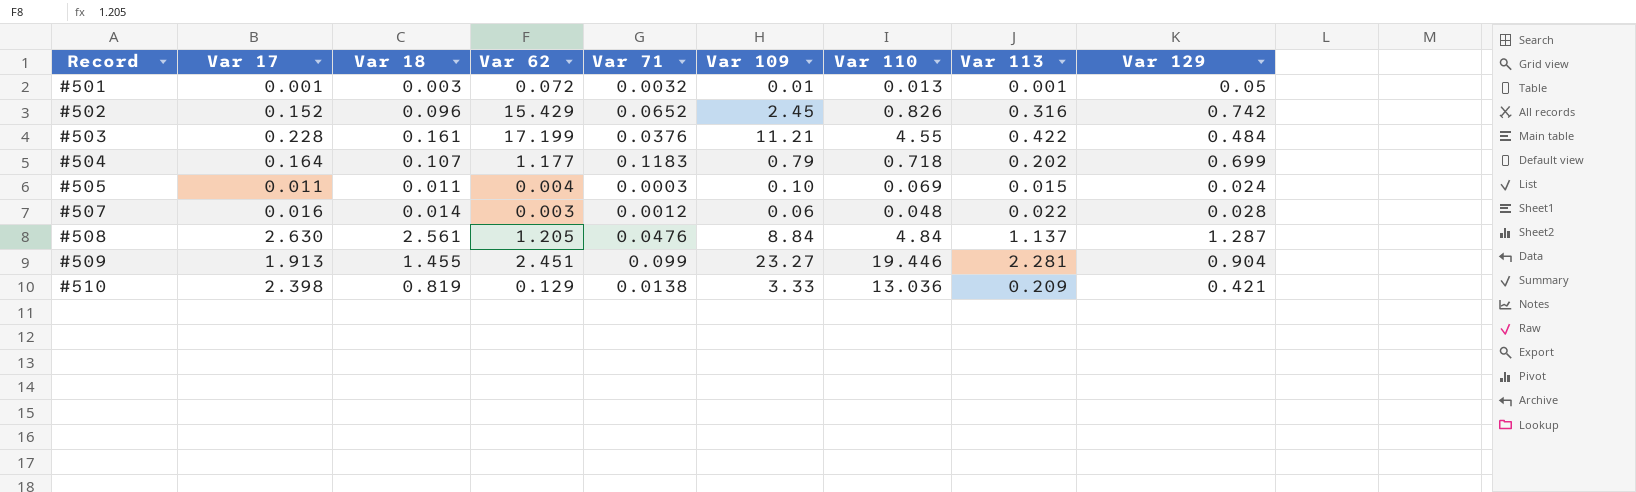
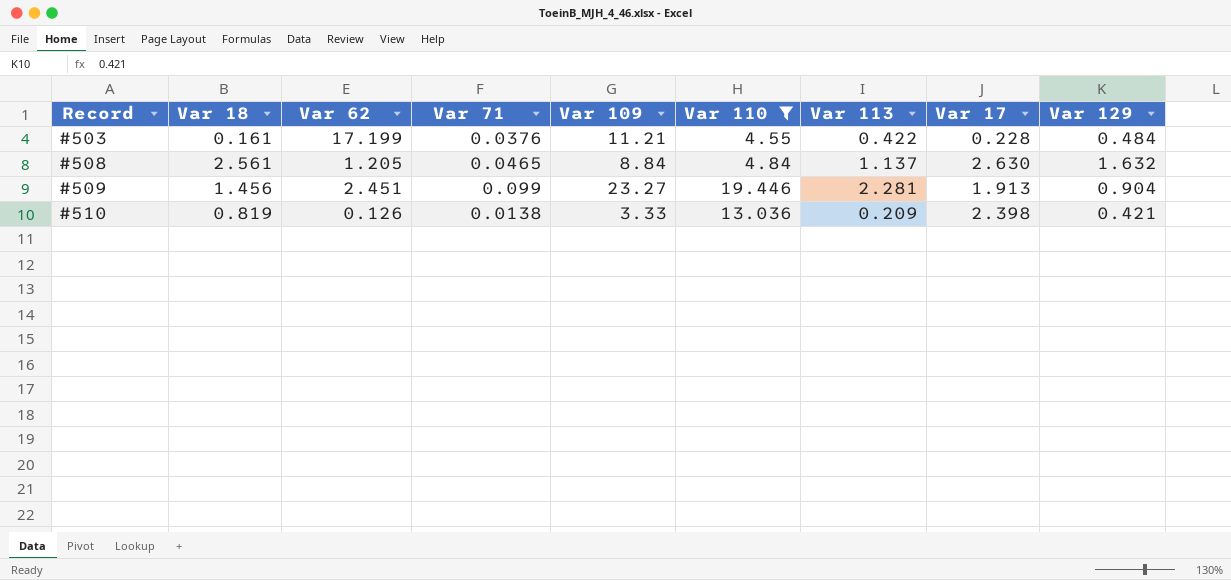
filter: none -> Var 110 >= 4.55
column Var 17 | position: 2 -> 8
#508 | Var 71: 0.0476 -> 0.0465
#508 | Var 129: 1.287 -> 1.632
#509 | Var 18: 1.455 -> 1.456
#510 | Var 62: 0.129 -> 0.126

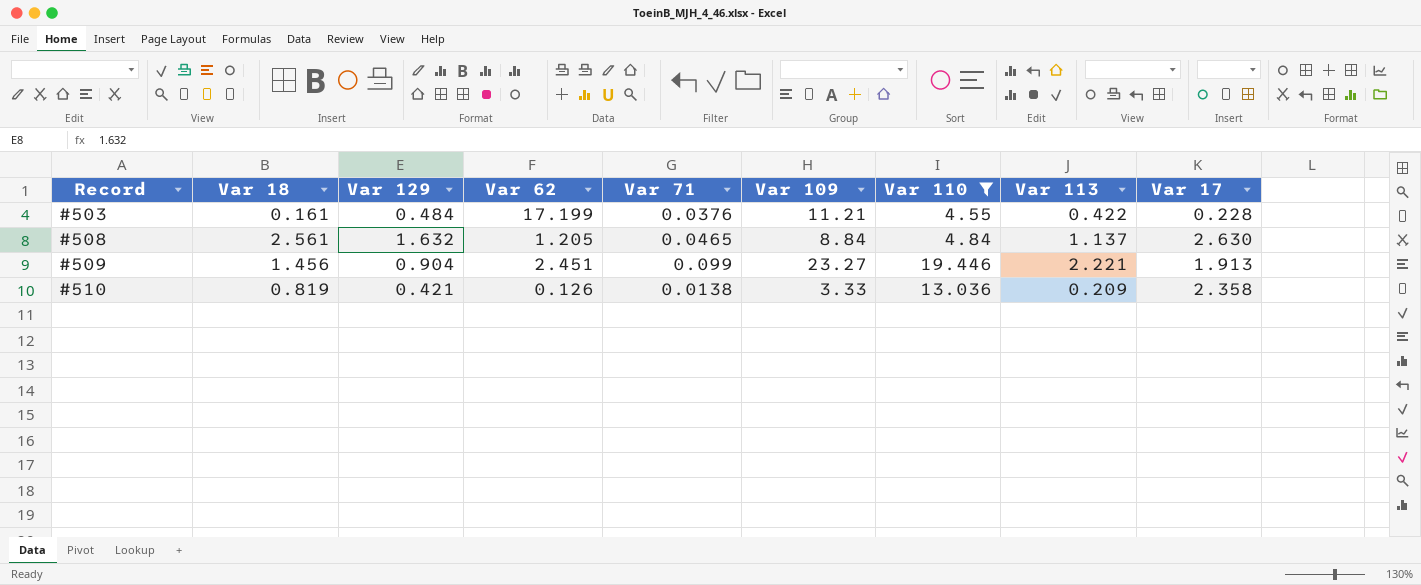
column Var 129 | position: 9 -> 3
#509 | Var 113: 2.281 -> 2.221
#510 | Var 17: 2.398 -> 2.358

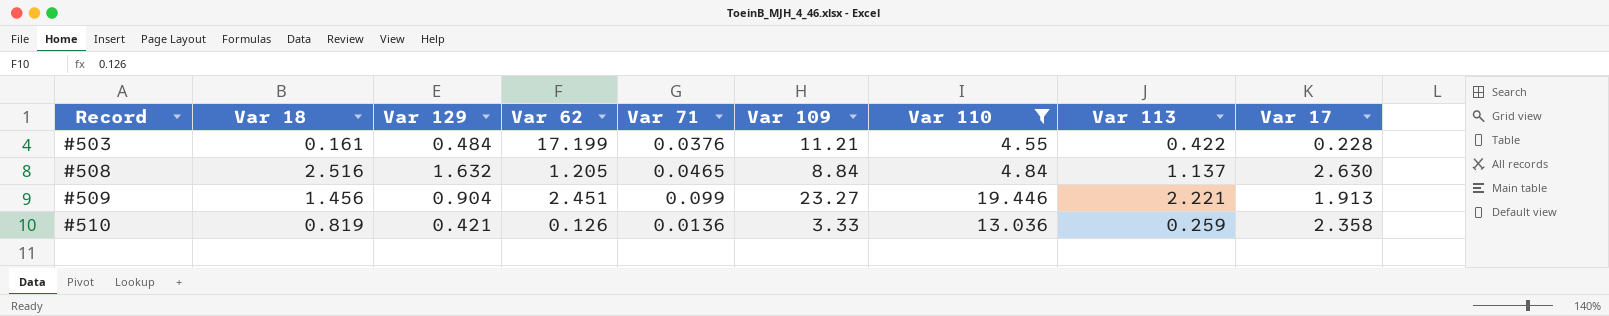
#508 | Var 18: 2.561 -> 2.516
#510 | Var 71: 0.0138 -> 0.0136
#510 | Var 113: 0.209 -> 0.259

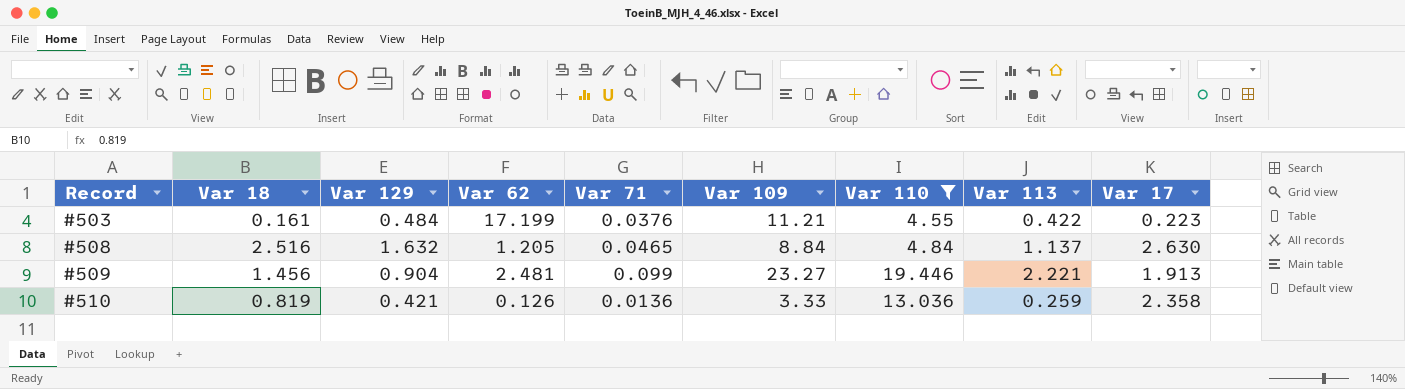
#503 | Var 17: 0.228 -> 0.223
#509 | Var 62: 2.451 -> 2.481

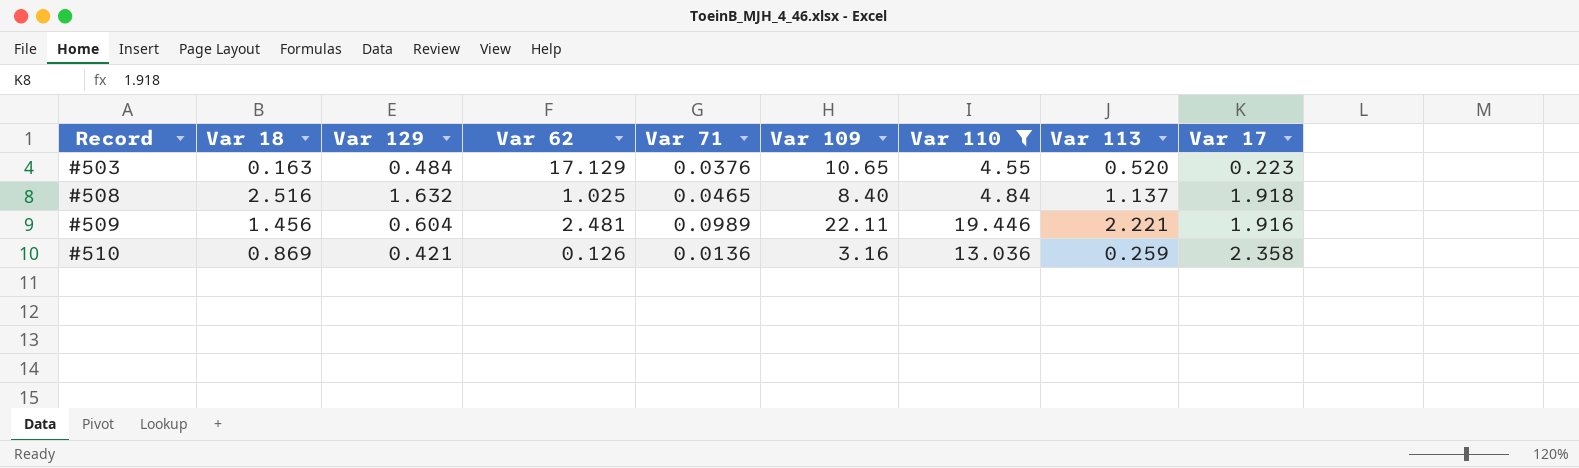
#503 | Var 18: 0.161 -> 0.163
#503 | Var 62: 17.199 -> 17.129
#503 | Var 109: 11.21 -> 10.65
#503 | Var 113: 0.422 -> 0.520
#508 | Var 62: 1.205 -> 1.025
#508 | Var 109: 8.84 -> 8.40
#508 | Var 17: 2.630 -> 1.918
#509 | Var 129: 0.904 -> 0.604
#509 | Var 71: 0.099 -> 0.0989
#509 | Var 109: 23.27 -> 22.11
#509 | Var 17: 1.913 -> 1.916
#510 | Var 18: 0.819 -> 0.869
#510 | Var 109: 3.33 -> 3.16

